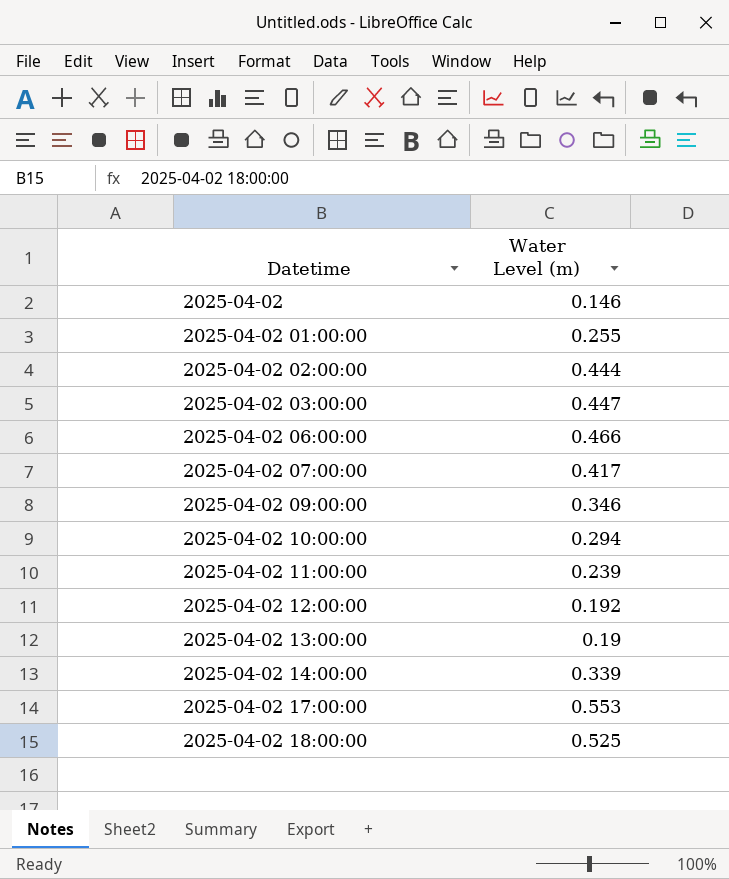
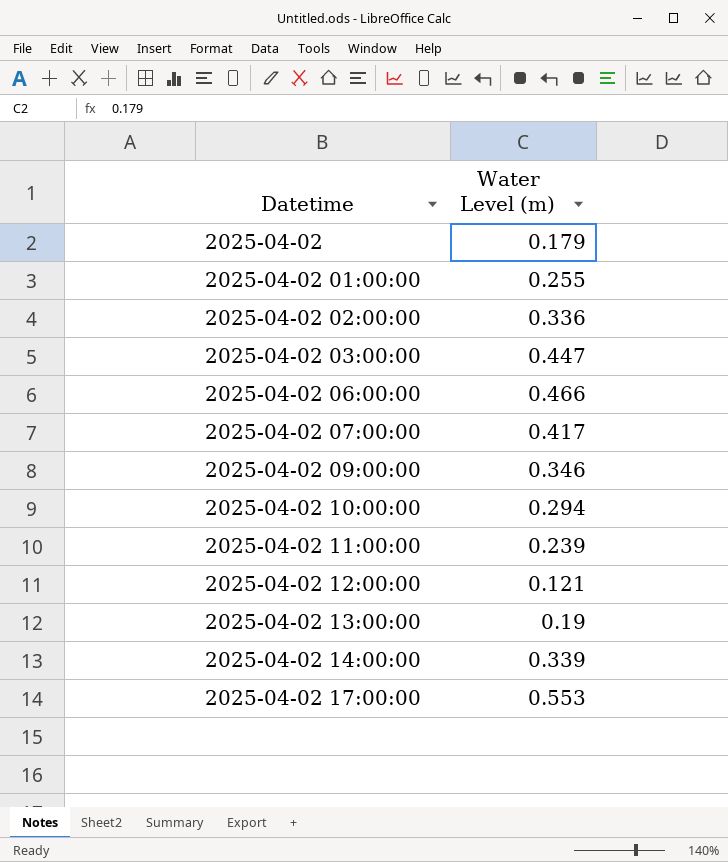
row 2025-04-02 18:00:00: 0.525 -> none
2025-04-02 | Water Level (m): 0.146 -> 0.179
2025-04-02 02:00:00 | Water Level (m): 0.444 -> 0.336
2025-04-02 12:00:00 | Water Level (m): 0.192 -> 0.121

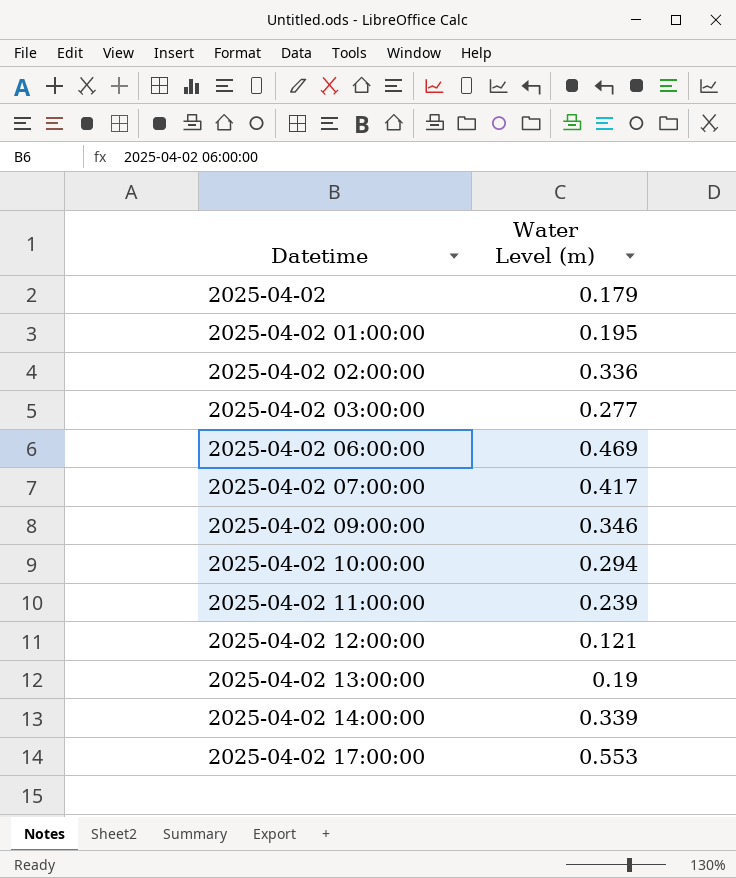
2025-04-02 01:00:00 | Water Level (m): 0.255 -> 0.195
2025-04-02 03:00:00 | Water Level (m): 0.447 -> 0.277
2025-04-02 06:00:00 | Water Level (m): 0.466 -> 0.469

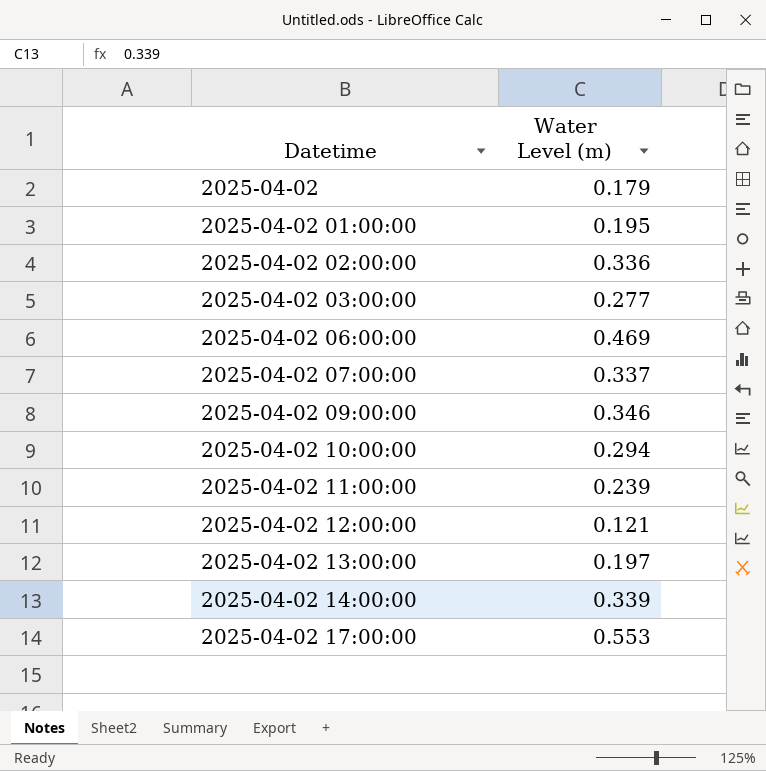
2025-04-02 07:00:00 | Water Level (m): 0.417 -> 0.337
2025-04-02 13:00:00 | Water Level (m): 0.19 -> 0.197

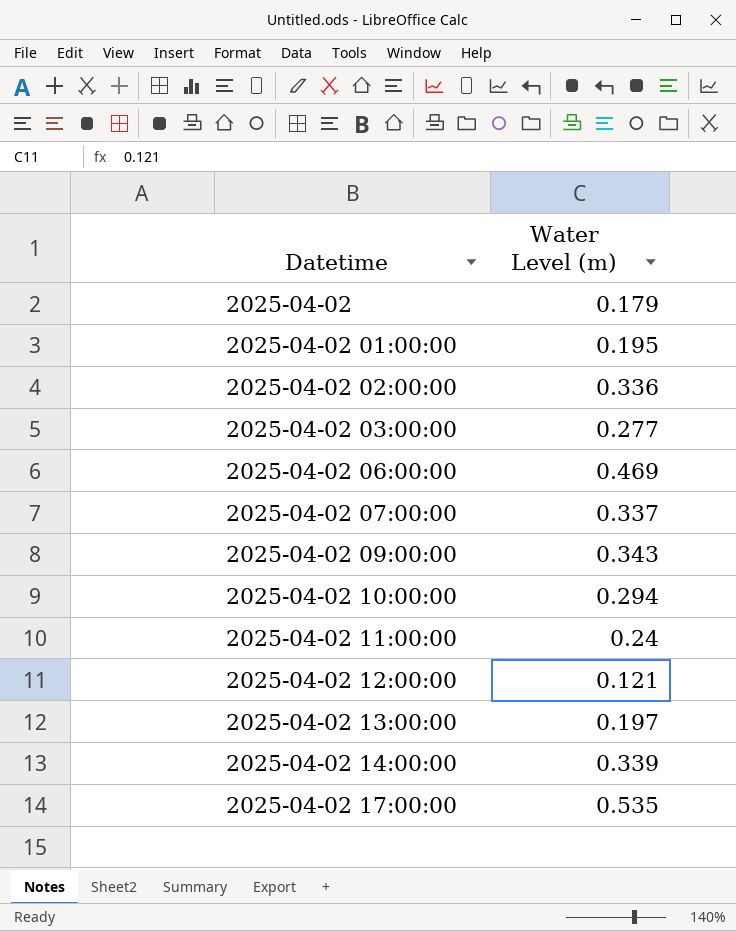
2025-04-02 09:00:00 | Water Level (m): 0.346 -> 0.343
2025-04-02 11:00:00 | Water Level (m): 0.239 -> 0.24
2025-04-02 17:00:00 | Water Level (m): 0.553 -> 0.535

